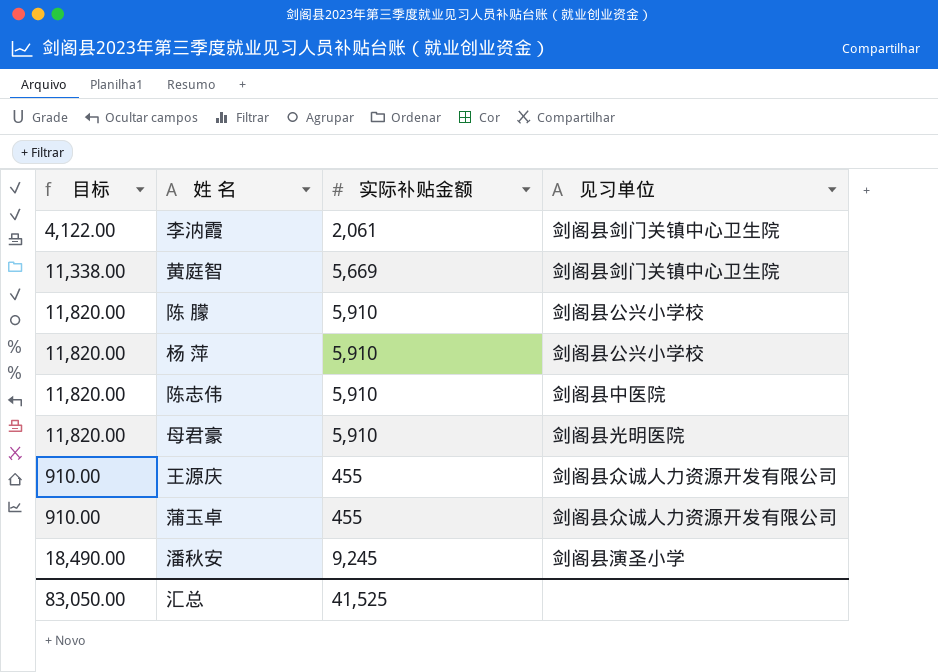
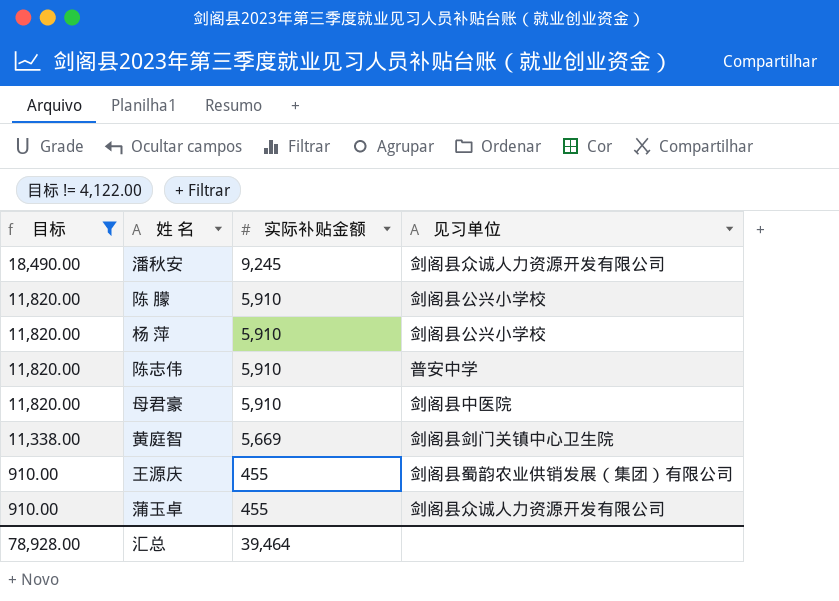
filter: none -> 目标 != 4,122.00
row order: none -> 目标 descending
潘秋安 | 见习单位: 剑阁县演圣小学 -> 剑阁县众诚人力资源开发有限公司
陈志伟 | 见习单位: 剑阁县中医院 -> 普安中学
母君豪 | 见习单位: 剑阁县光明医院 -> 剑阁县中医院
王源庆 | 见习单位: 剑阁县众诚人力资源开发有限公司 -> 剑阁县蜀韵农业供销发展（集团）有限公司
汇总 | 目标: 83,050.00 -> 78,928.00
汇总 | 实际补贴金额: 41,525 -> 39,464

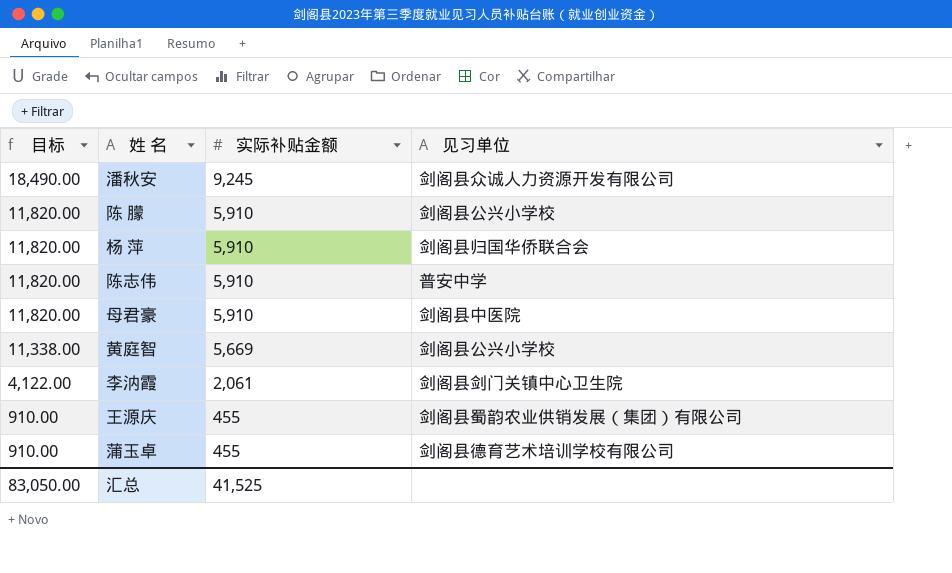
filter: 目标 != 4,122.00 -> none
杨 萍 | 见习单位: 剑阁县公兴小学校 -> 剑阁县归国华侨联合会
黄庭智 | 见习单位: 剑阁县剑门关镇中心卫生院 -> 剑阁县公兴小学校
蒲玉卓 | 见习单位: 剑阁县众诚人力资源开发有限公司 -> 剑阁县德育艺术培训学校有限公司
汇总 | 目标: 78,928.00 -> 83,050.00
汇总 | 实际补贴金额: 39,464 -> 41,525

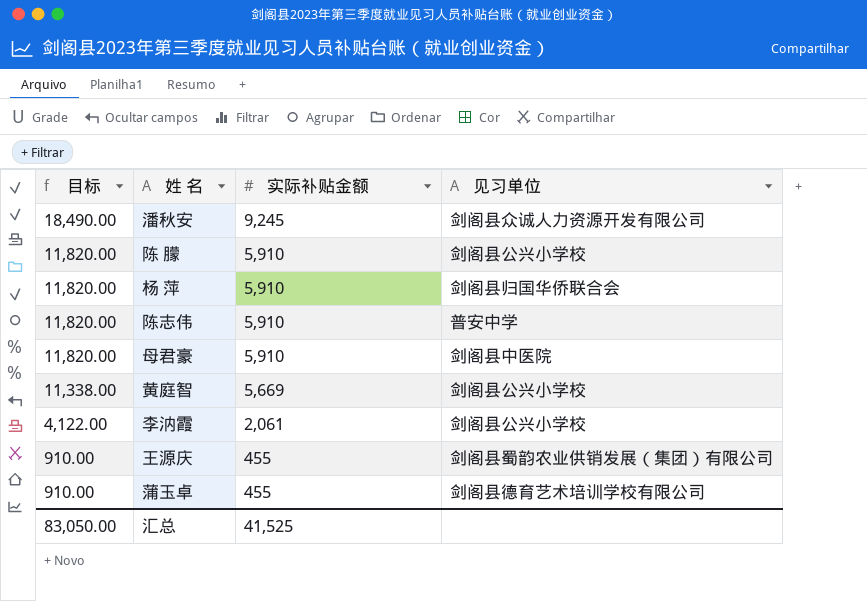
李汭霞 | 见习单位: 剑阁县剑门关镇中心卫生院 -> 剑阁县公兴小学校

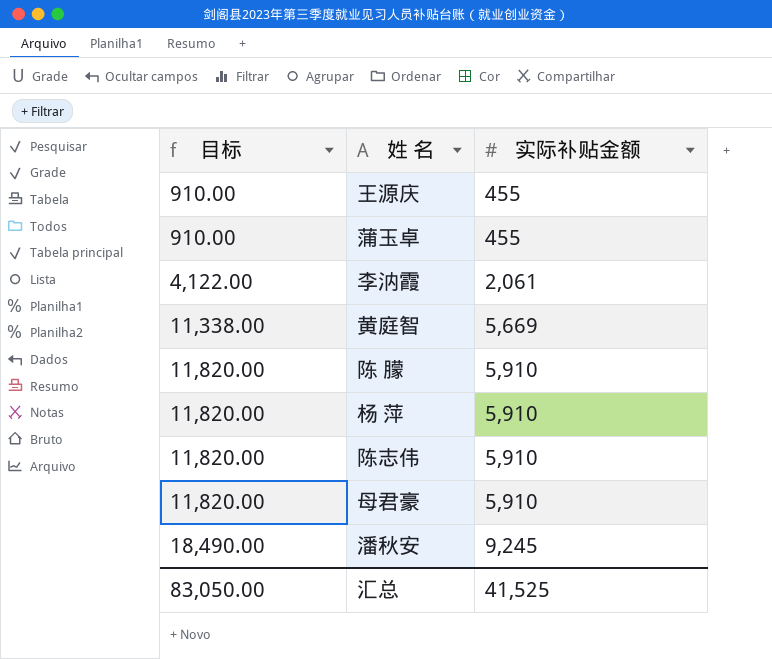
row order: 目标 descending -> 目标 ascending
column 见习单位 | position: 4 -> none

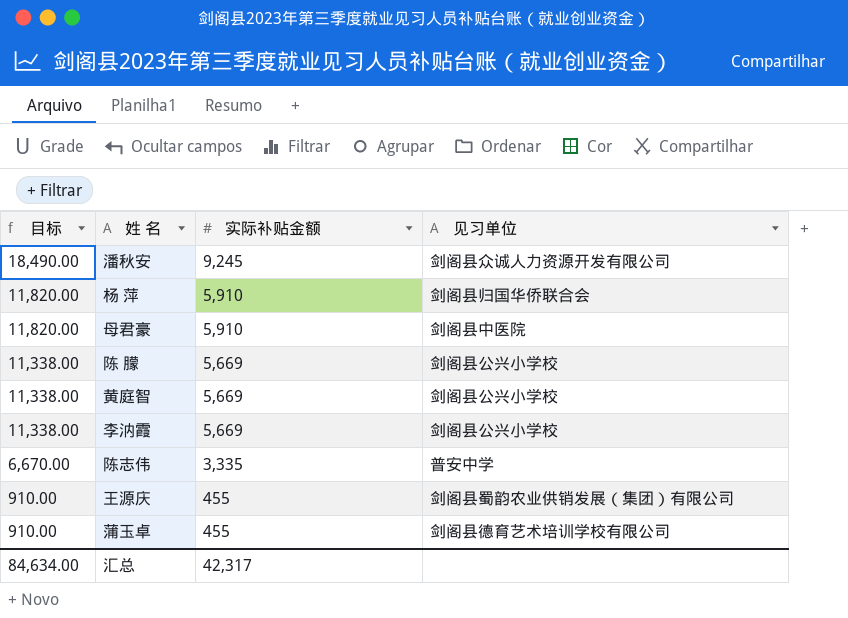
row order: 目标 ascending -> 目标 descending
column 见习单位 | position: none -> 4
陈 朦 | 目标: 11,820.00 -> 11,338.00
陈 朦 | 实际补贴金额: 5,910 -> 5,669
李汭霞 | 目标: 4,122.00 -> 11,338.00
李汭霞 | 实际补贴金额: 2,061 -> 5,669
陈志伟 | 目标: 11,820.00 -> 6,670.00
陈志伟 | 实际补贴金额: 5,910 -> 3,335
汇总 | 目标: 83,050.00 -> 84,634.00
汇总 | 实际补贴金额: 41,525 -> 42,317

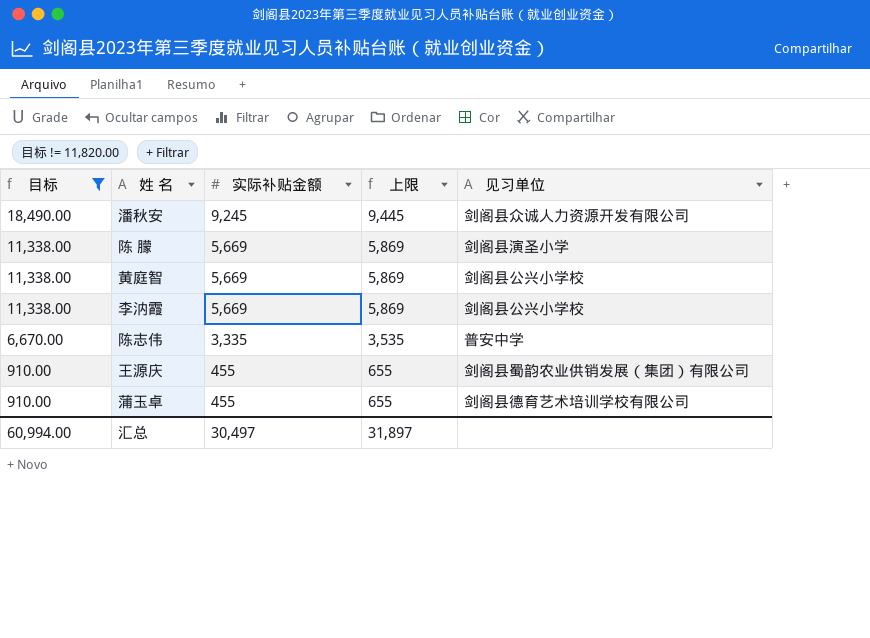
filter: none -> 目标 != 11,820.00
column 上限 | formula: none -> [实际补贴金额] + 200
陈 朦 | 见习单位: 剑阁县公兴小学校 -> 剑阁县演圣小学
汇总 | 目标: 84,634.00 -> 60,994.00
汇总 | 实际补贴金额: 42,317 -> 30,497

